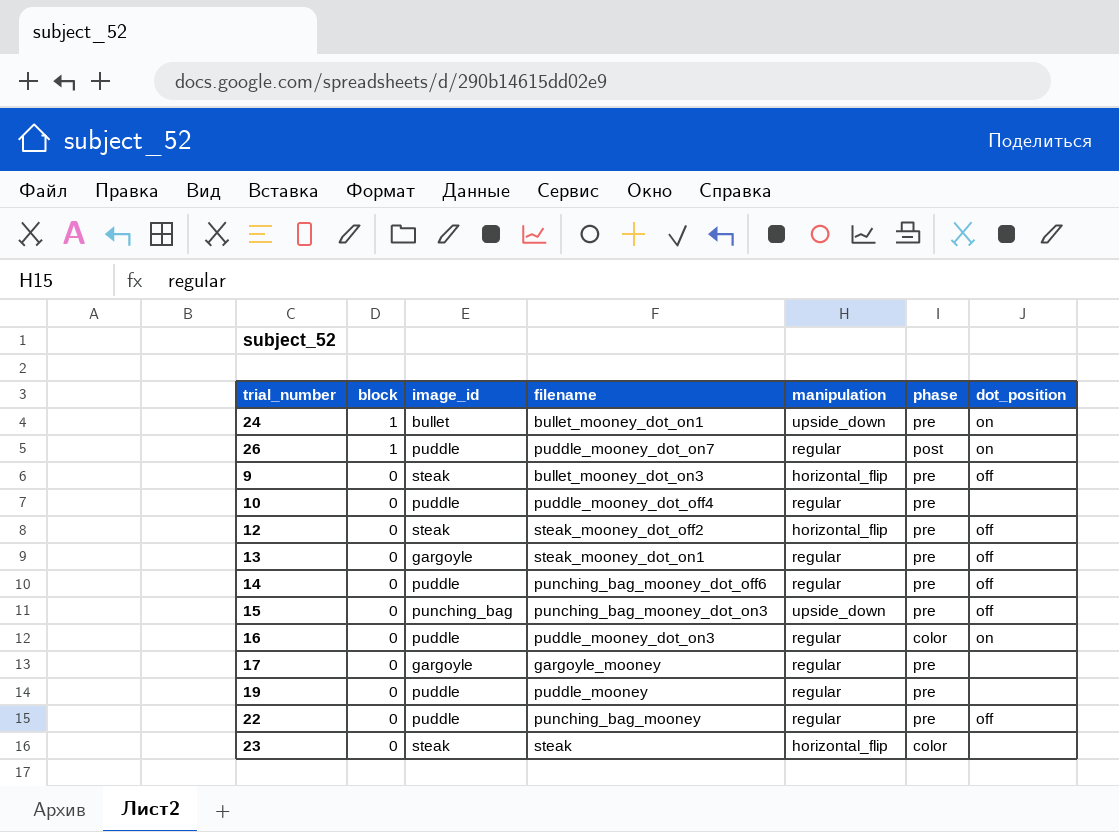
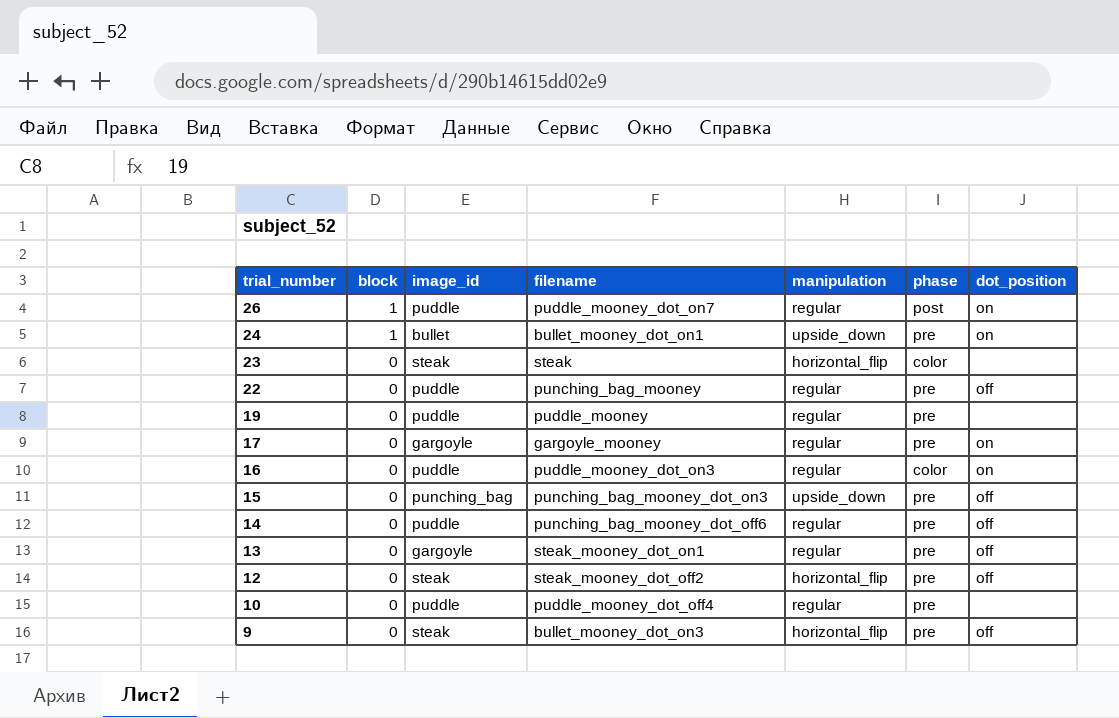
row order: block descending -> trial_number descending
17 | dot_position: none -> on

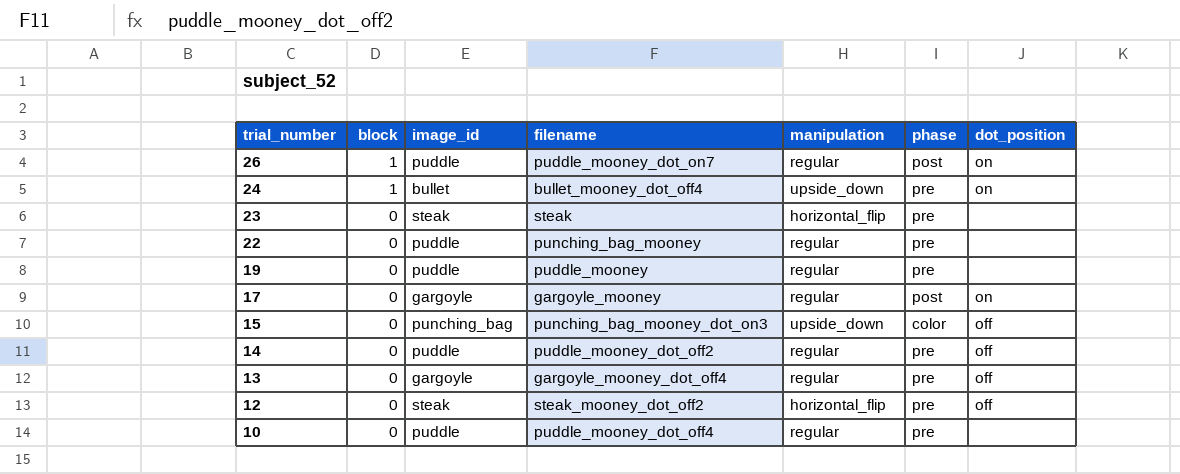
row 16: 0 | puddle | puddle_mooney_dot_on3 | regular | color | on -> none
row 9: 0 | steak | bullet_mooney_dot_on3 | horizontal_flip | pre | off -> none
24 | filename: bullet_mooney_dot_on1 -> bullet_mooney_dot_off4
23 | phase: color -> pre
22 | dot_position: off -> none
17 | phase: pre -> post
15 | phase: pre -> color
14 | filename: punching_bag_mooney_dot_off6 -> puddle_mooney_dot_off2
13 | filename: steak_mooney_dot_on1 -> gargoyle_mooney_dot_off4

